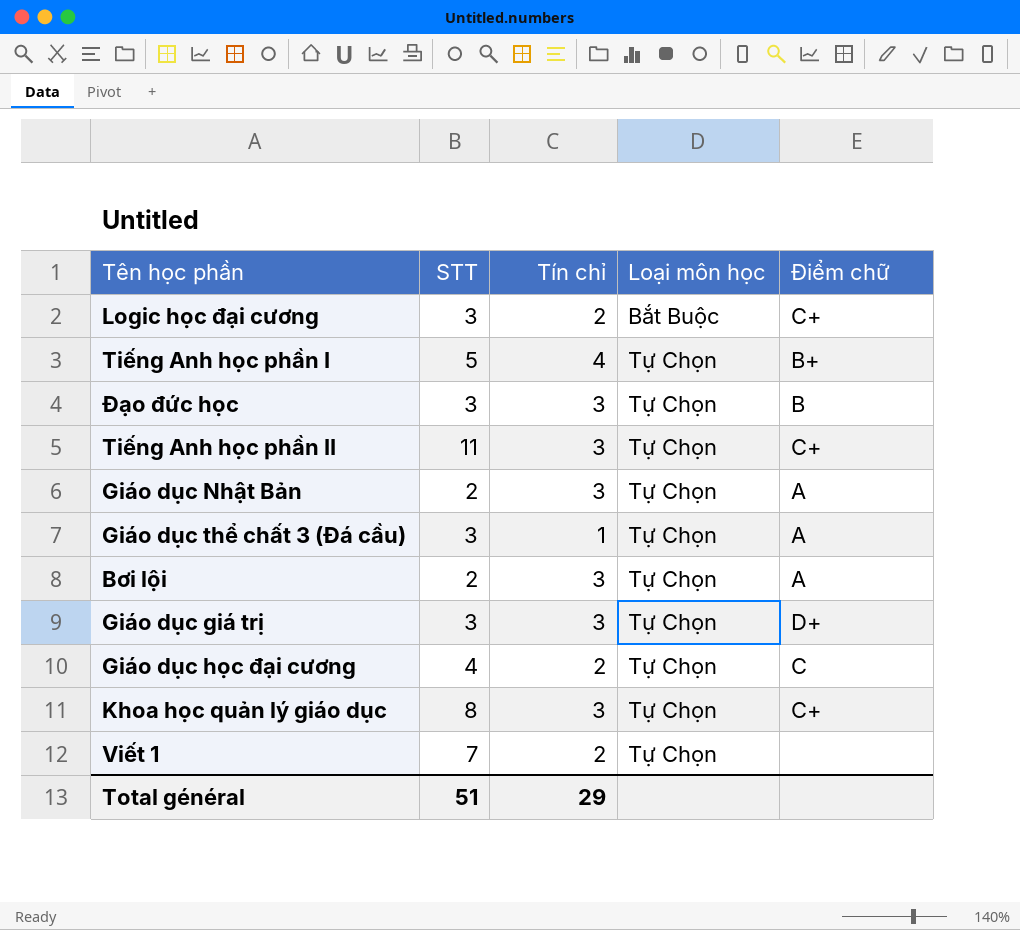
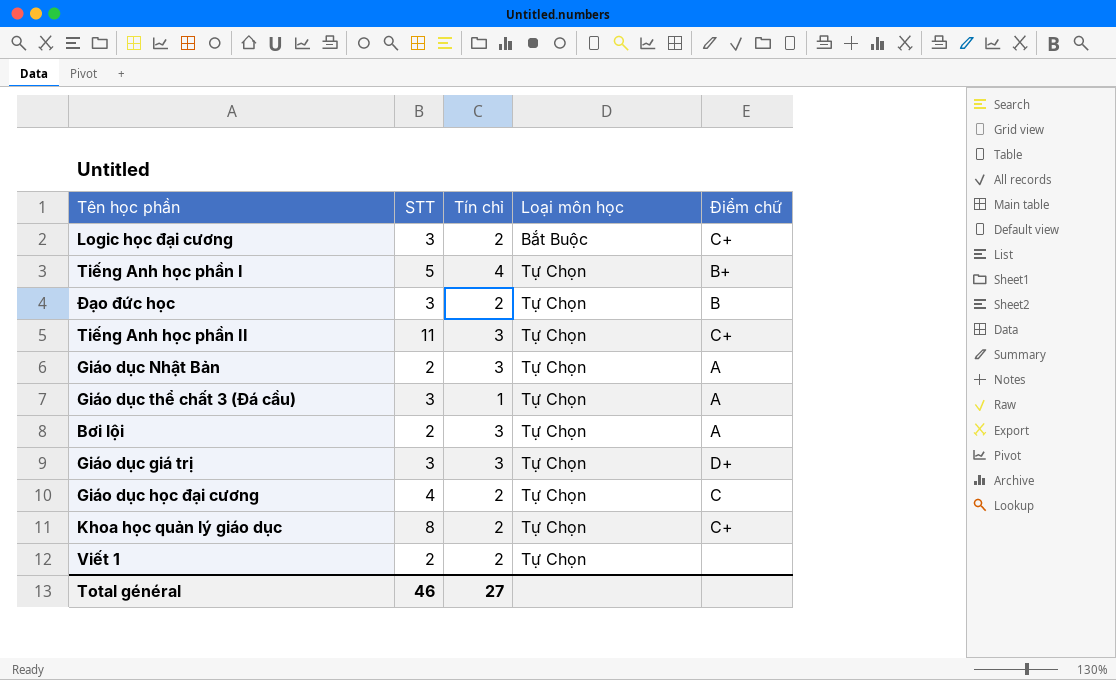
Đạo đức học | Tín chỉ: 3 -> 2
Khoa học quản lý giáo dục | Tín chỉ: 3 -> 2
Viết 1 | STT: 7 -> 2
Total général | STT: 51 -> 46
Total général | Tín chỉ: 29 -> 27

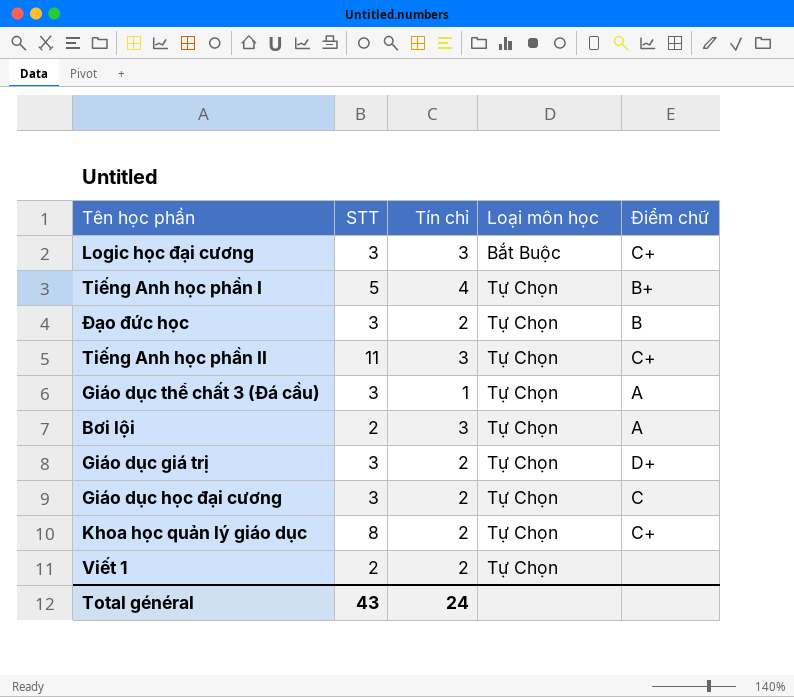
row Giáo dục Nhật Bản: 2 | 3 | Tự Chọn | A -> none
Logic học đại cương | Tín chỉ: 2 -> 3
Giáo dục giá trị | Tín chỉ: 3 -> 2
Giáo dục học đại cương | STT: 4 -> 3
Total général | STT: 46 -> 43
Total général | Tín chỉ: 27 -> 24

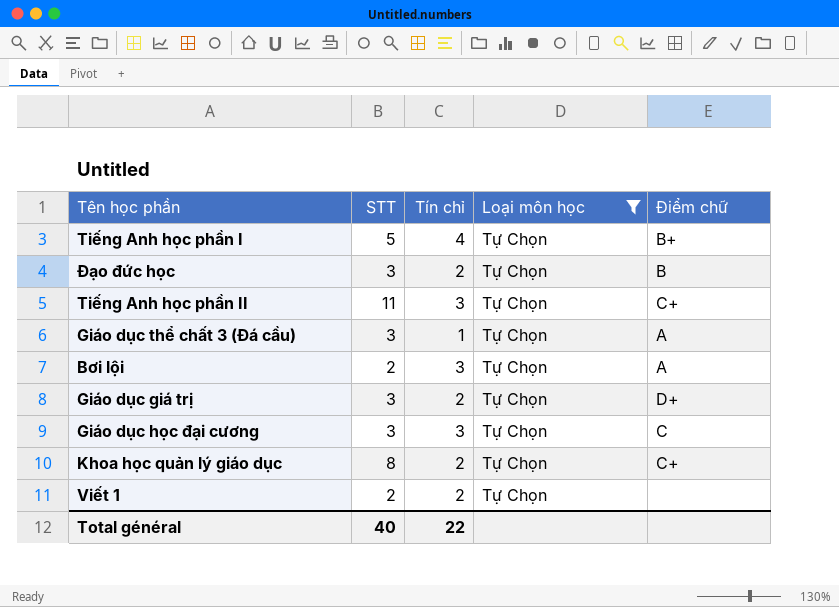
filter: none -> Loại môn học = Tự Chọn
Giáo dục học đại cương | Tín chỉ: 2 -> 3
Total général | STT: 43 -> 40
Total général | Tín chỉ: 24 -> 22

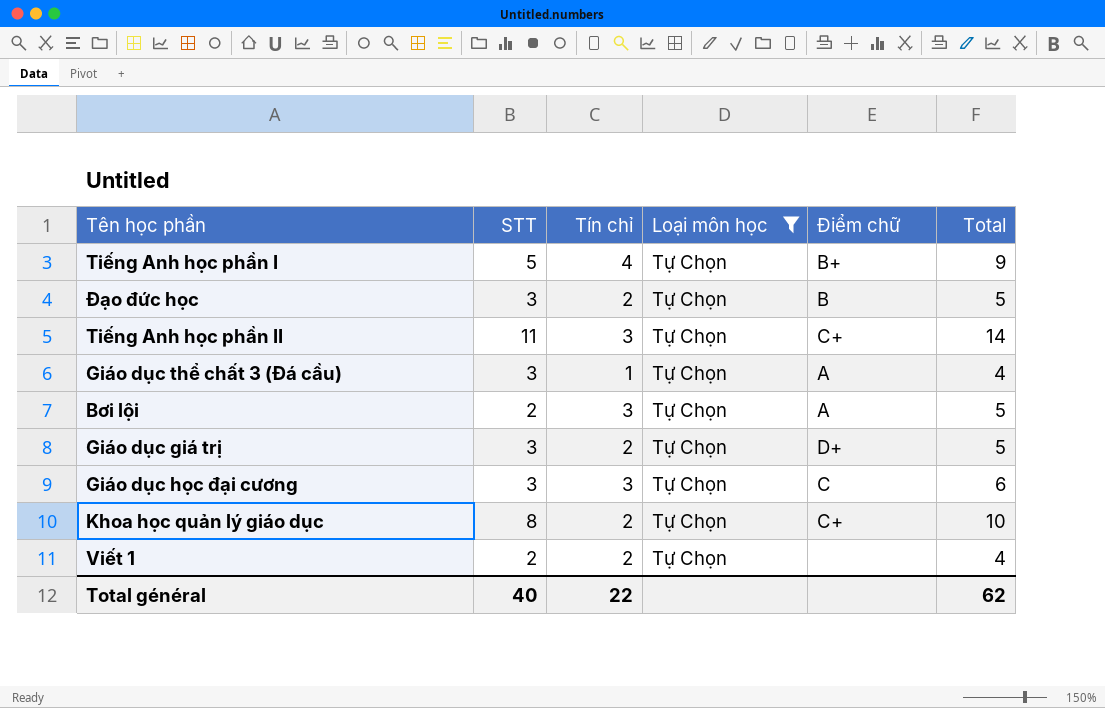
column Total | formula: none -> [STT] + [Tín chỉ]

